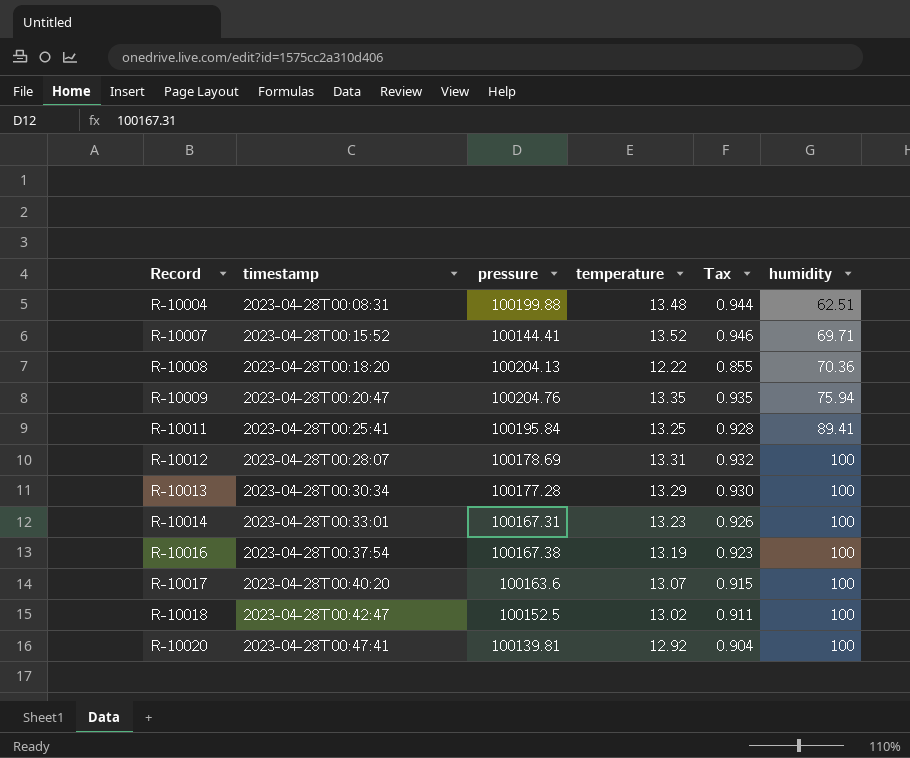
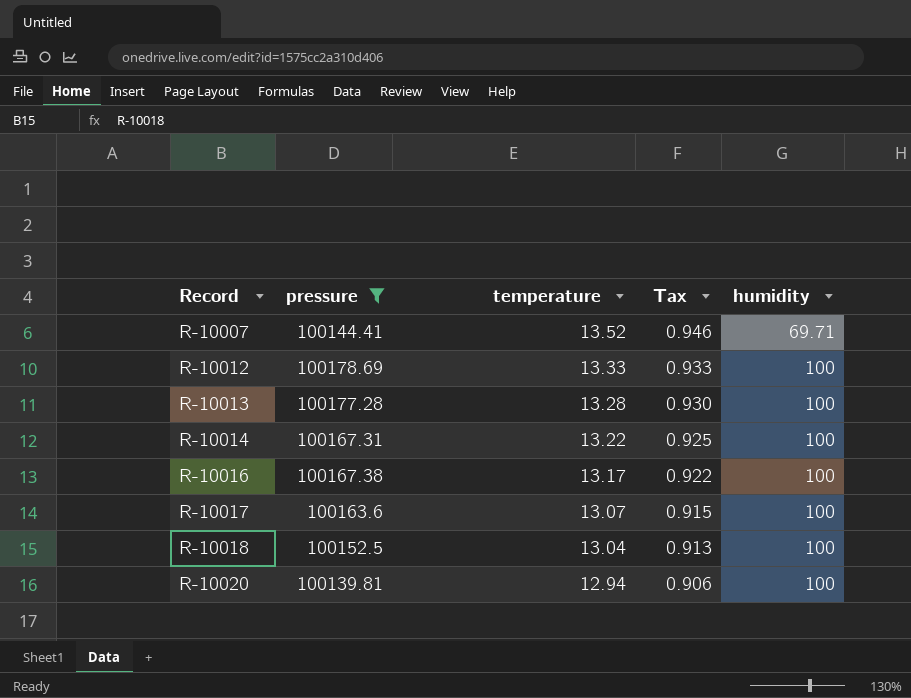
filter: none -> pressure <= 100178.69
column timestamp | position: 2 -> none
R-10012 | temperature: 13.31 -> 13.33
R-10012 | Tax: 0.932 -> 0.933
R-10013 | temperature: 13.29 -> 13.28
R-10014 | temperature: 13.23 -> 13.22
R-10014 | Tax: 0.926 -> 0.925
R-10016 | temperature: 13.19 -> 13.17
R-10016 | Tax: 0.923 -> 0.922
R-10018 | temperature: 13.02 -> 13.04
R-10018 | Tax: 0.911 -> 0.913
R-10020 | temperature: 12.92 -> 12.94
R-10020 | Tax: 0.904 -> 0.906

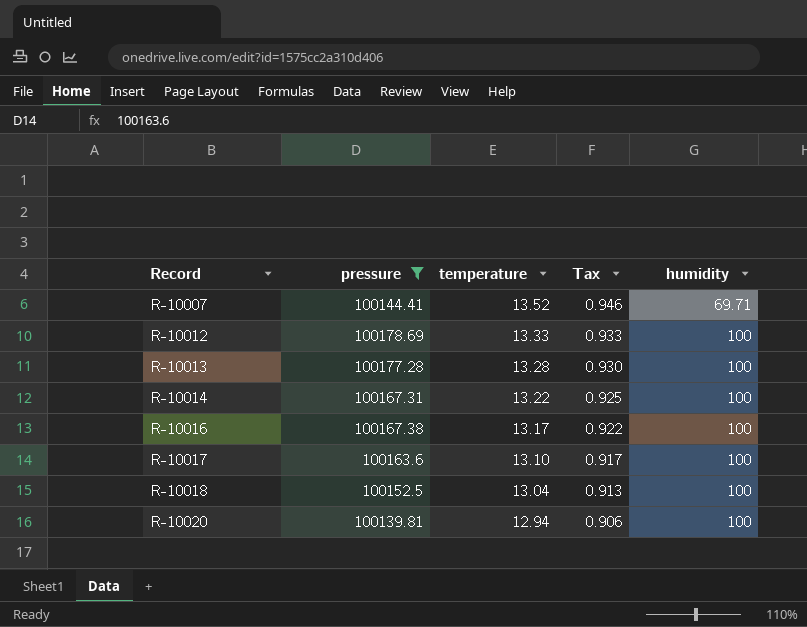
R-10017 | temperature: 13.07 -> 13.10
R-10017 | Tax: 0.915 -> 0.917

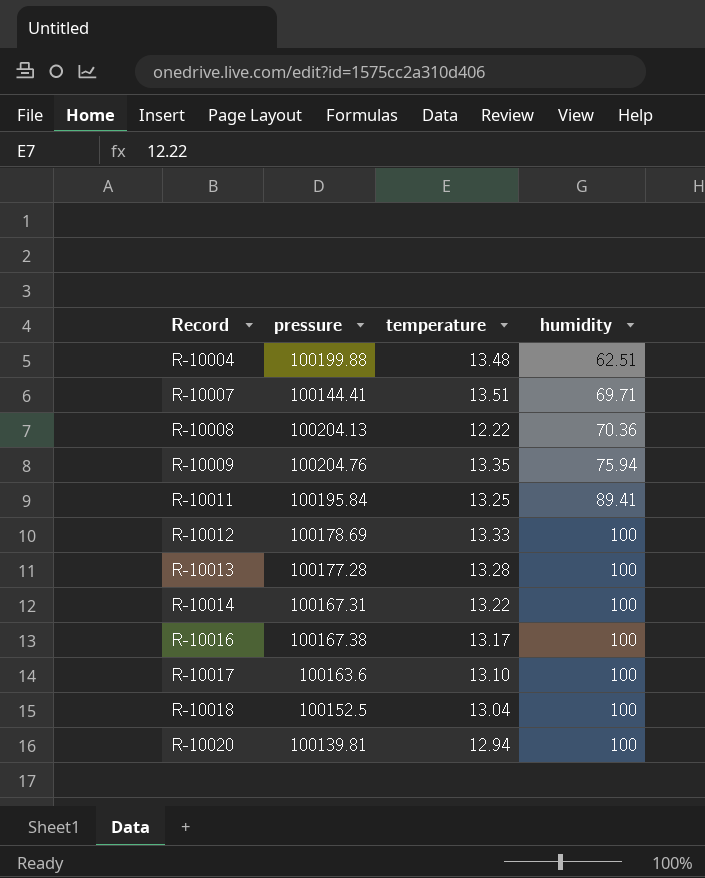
filter: pressure <= 100178.69 -> none
column Tax | formula: [temperature] * 0.07 -> none
R-10007 | temperature: 13.52 -> 13.51

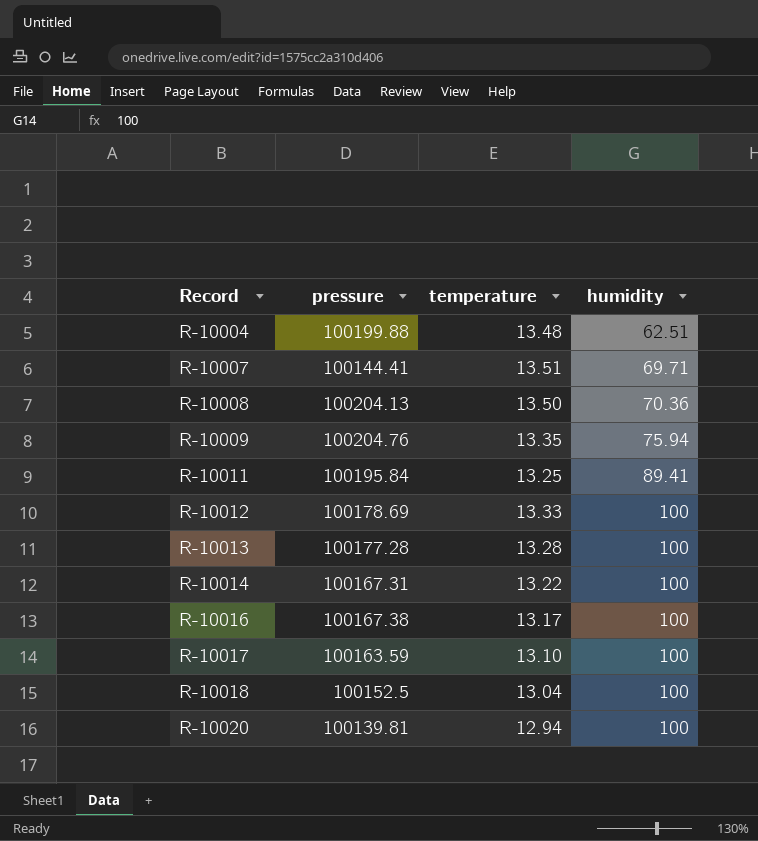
R-10008 | temperature: 12.22 -> 13.50
R-10017 | pressure: 100163.6 -> 100163.59

